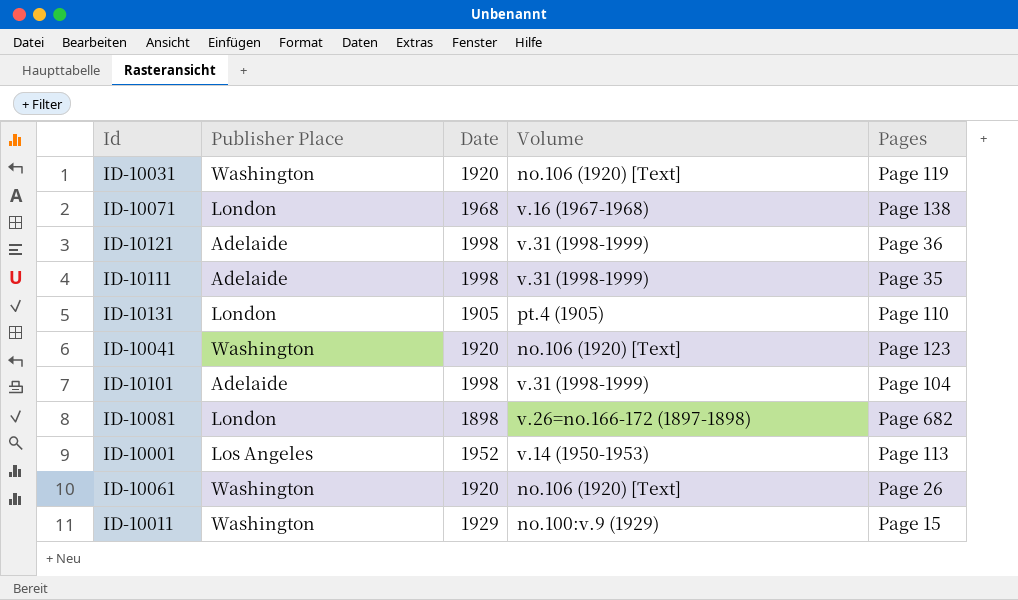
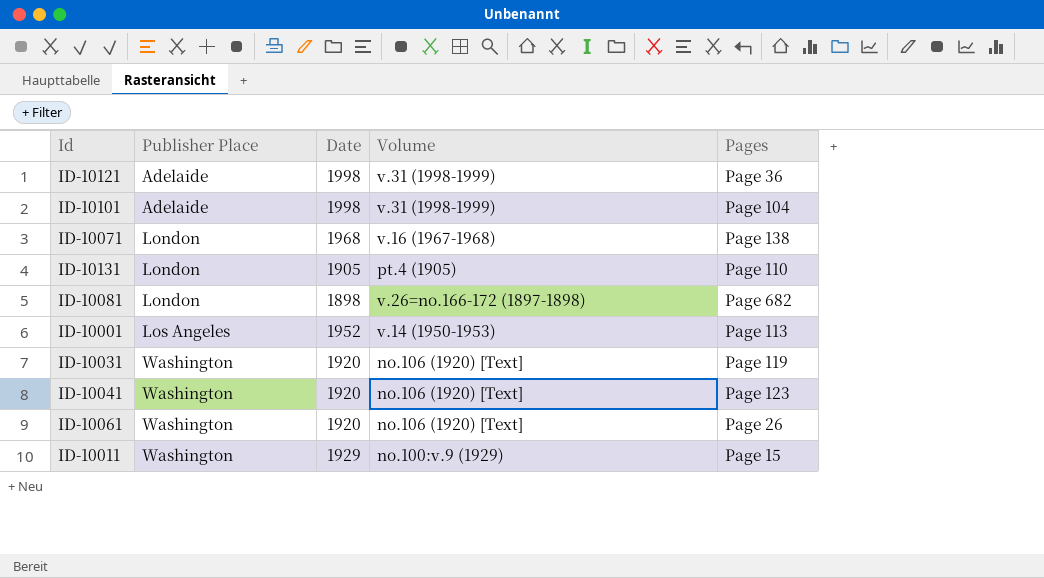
row order: none -> Publisher Place ascending
row ID-10111: Adelaide | 1998 | v.31 (1998-1999) | Page 35 -> none

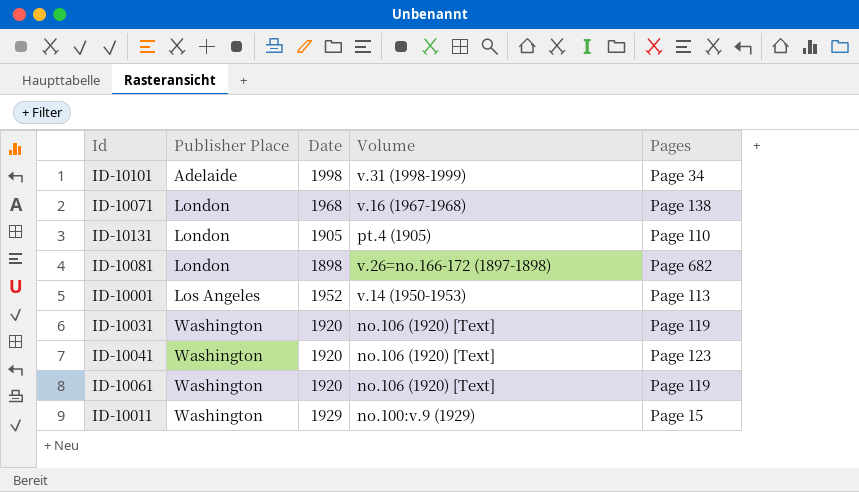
row ID-10121: Adelaide | 1998 | v.31 (1998-1999) | Page 36 -> none
ID-10101 | Pages: Page 104 -> Page 34
ID-10061 | Pages: Page 26 -> Page 119

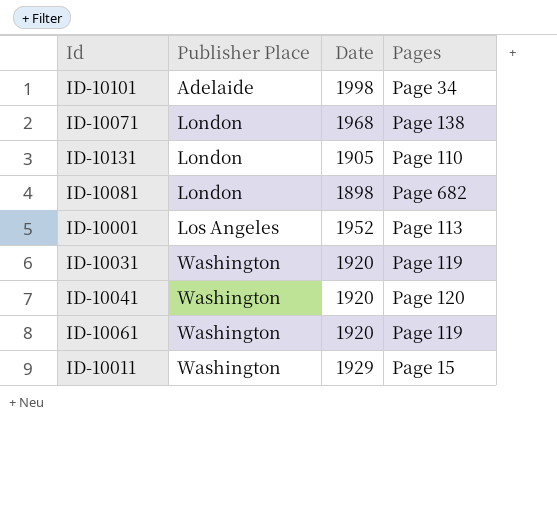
column Volume | position: 4 -> none
ID-10041 | Pages: Page 123 -> Page 120

